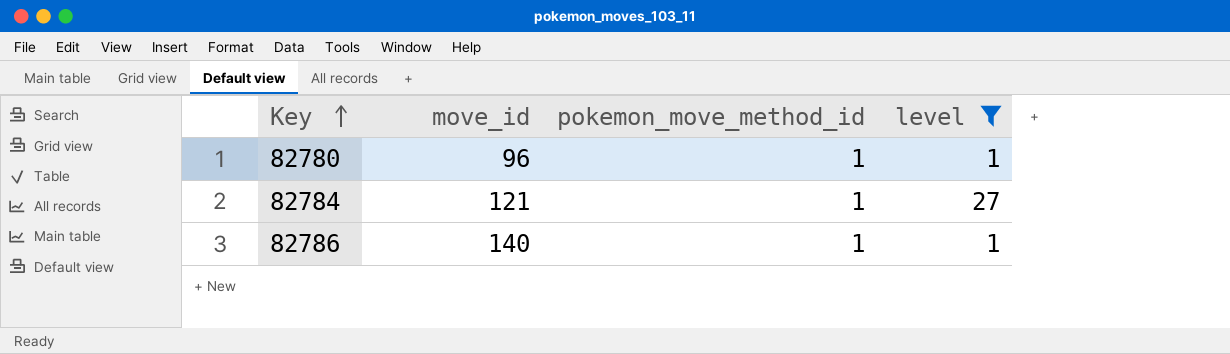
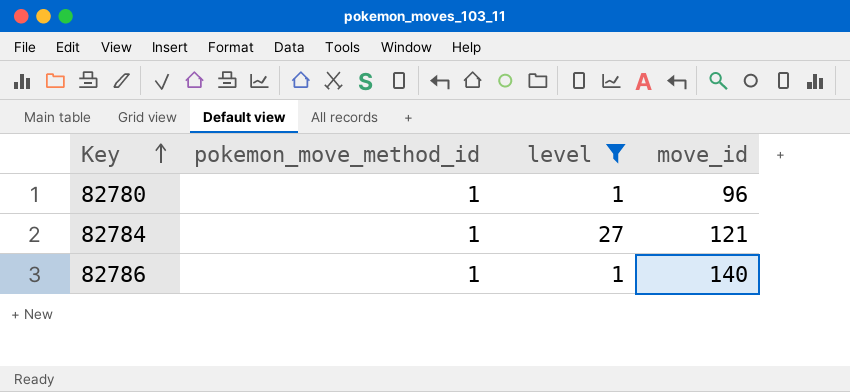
column move_id | position: 2 -> 4

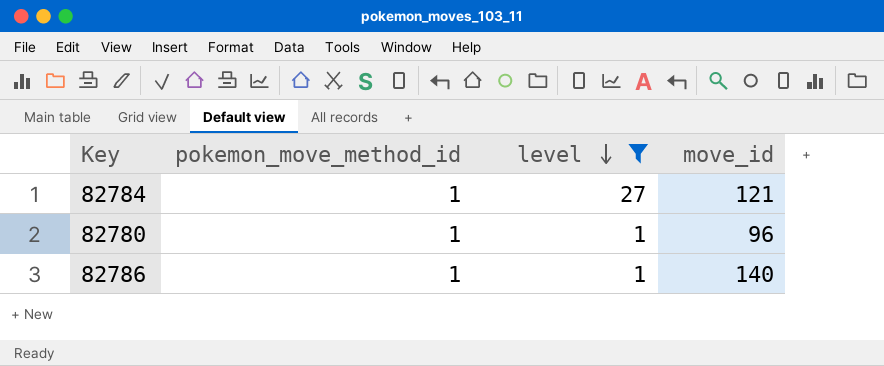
row order: Key ascending -> level descending

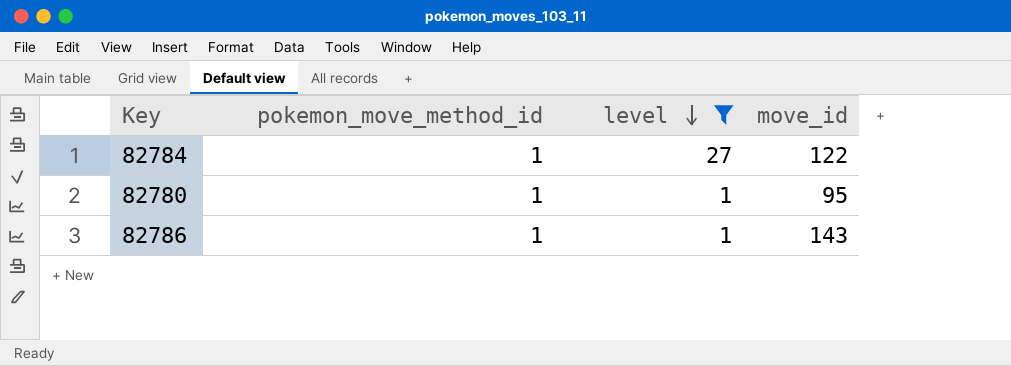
82784 | move_id: 121 -> 122
82780 | move_id: 96 -> 95
82786 | move_id: 140 -> 143

